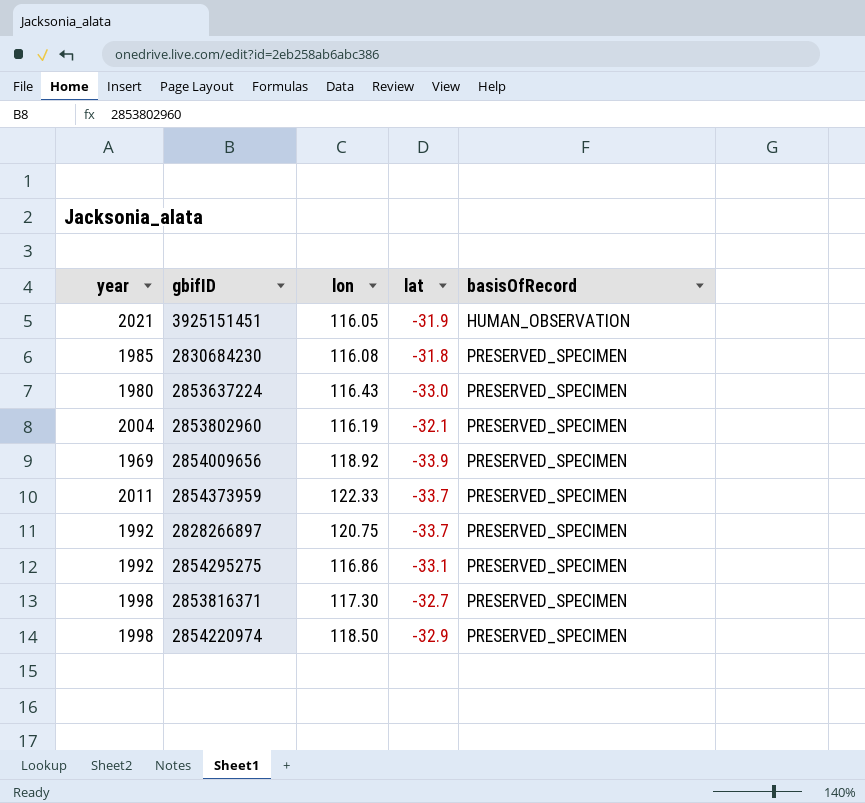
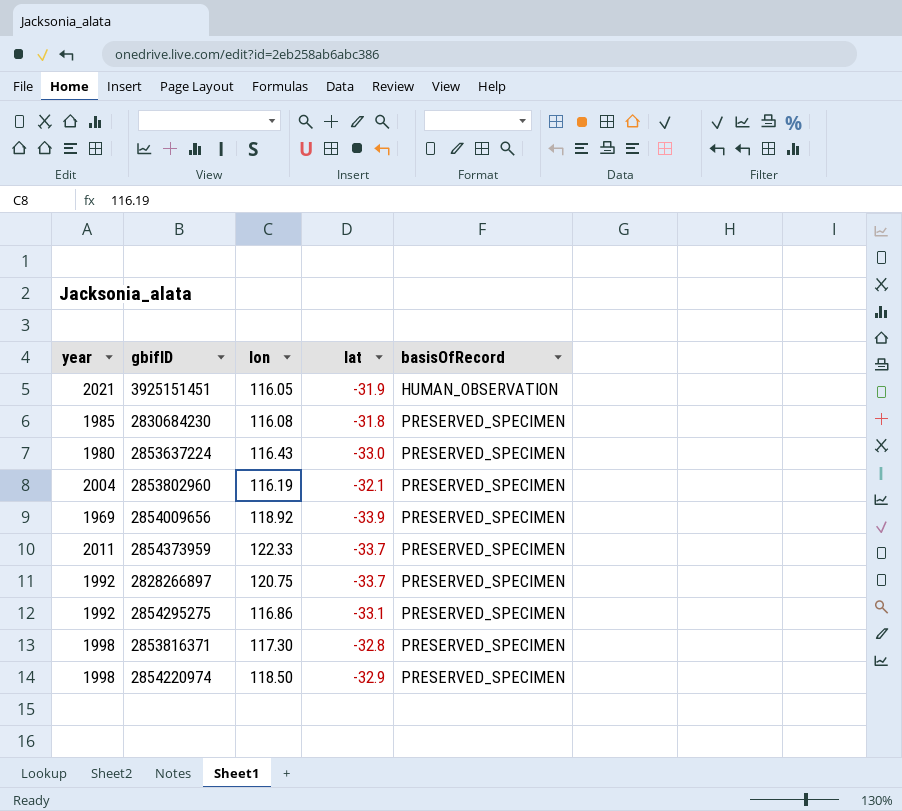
2853816371 | lat: -32.7 -> -32.8

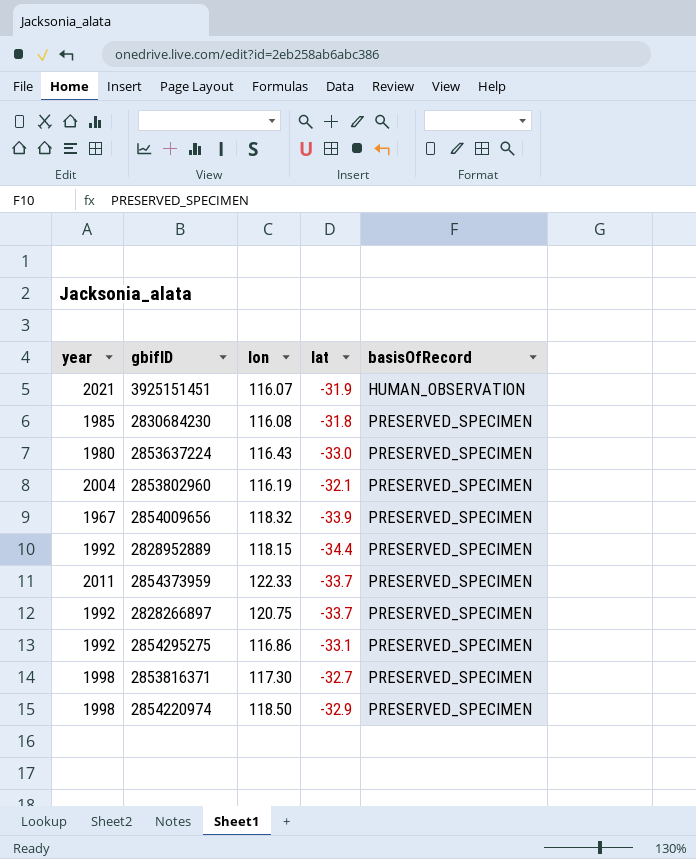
3925151451 | lon: 116.05 -> 116.07
2854009656 | year: 1969 -> 1967
2854009656 | lon: 118.92 -> 118.32
row 2828952889: none -> 1992 | 118.15 | -34.4 | PRESERVED_SPECIMEN
2853816371 | lat: -32.8 -> -32.7

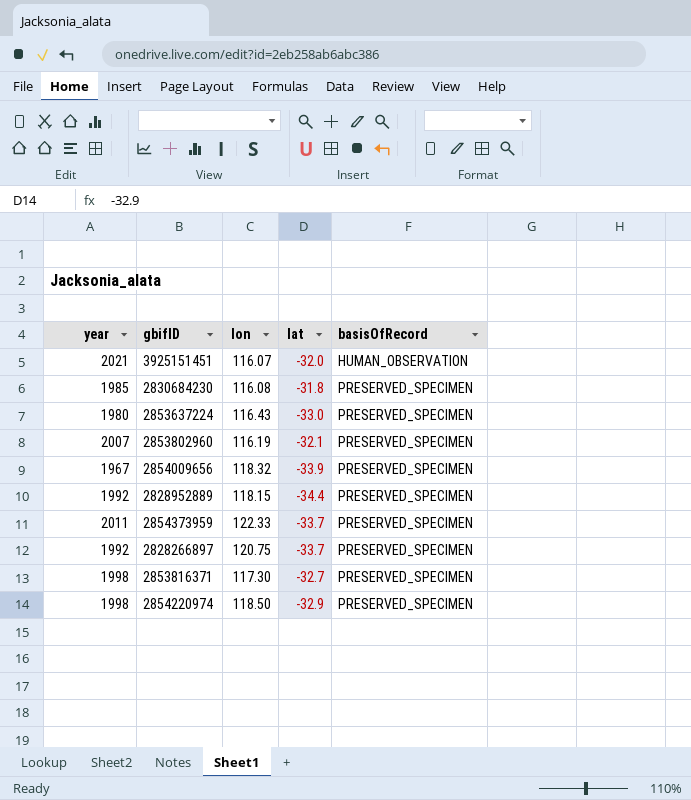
row 2854295275: 1992 | 116.86 | -33.1 | PRESERVED_SPECIMEN -> none
3925151451 | lat: -31.9 -> -32.0
2853802960 | year: 2004 -> 2007

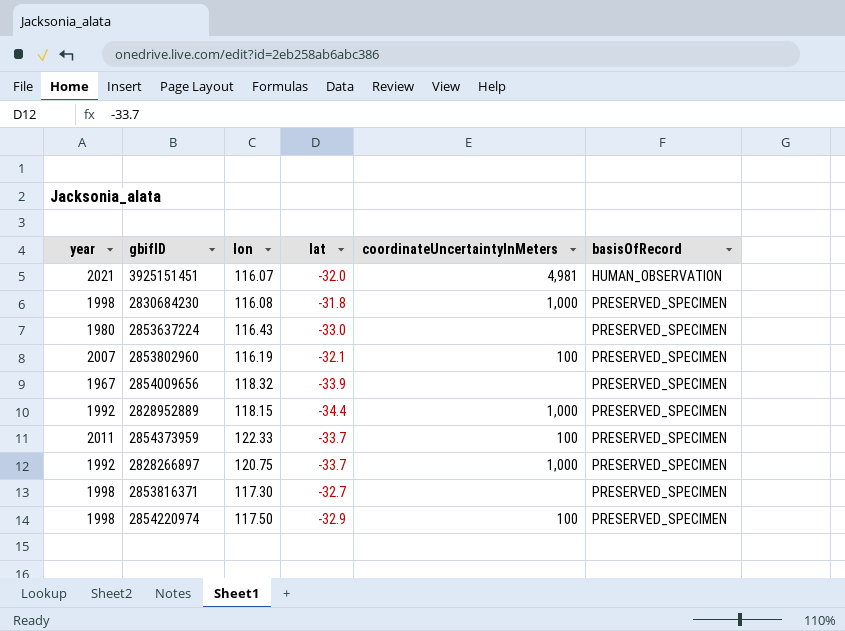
column coordinateUncertaintyInMeters | position: none -> 5
2830684230 | year: 1985 -> 1998
2854220974 | lon: 118.50 -> 117.50

